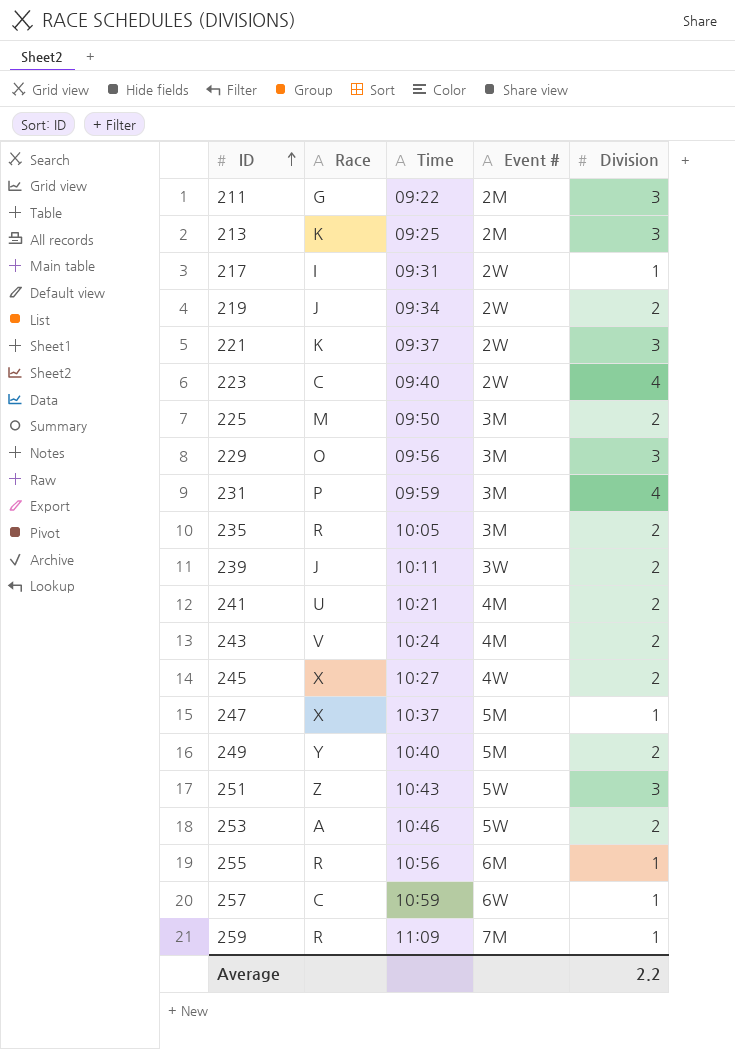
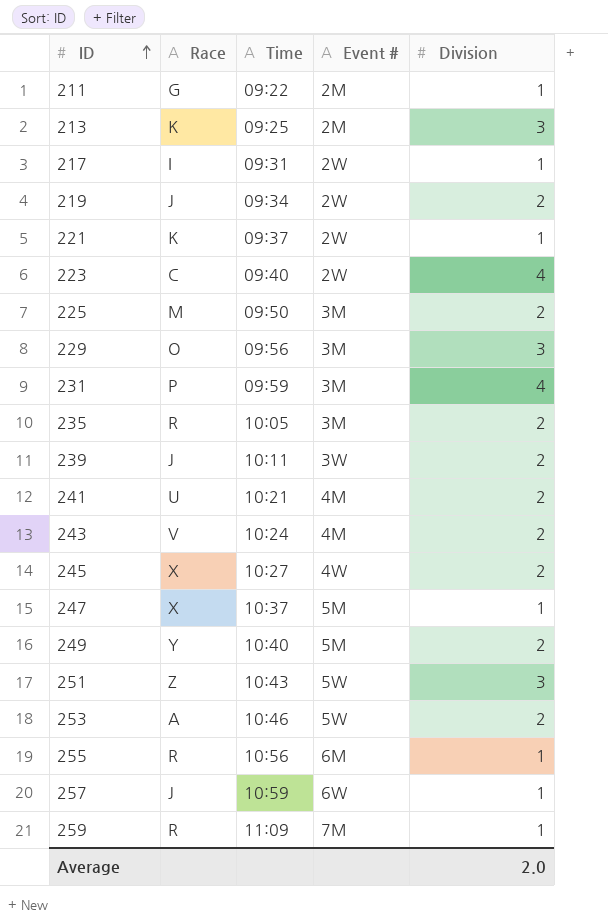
211 | Division: 3 -> 1
221 | Division: 3 -> 1
257 | Race: C -> J
Average | Division: 2.2 -> 2.0

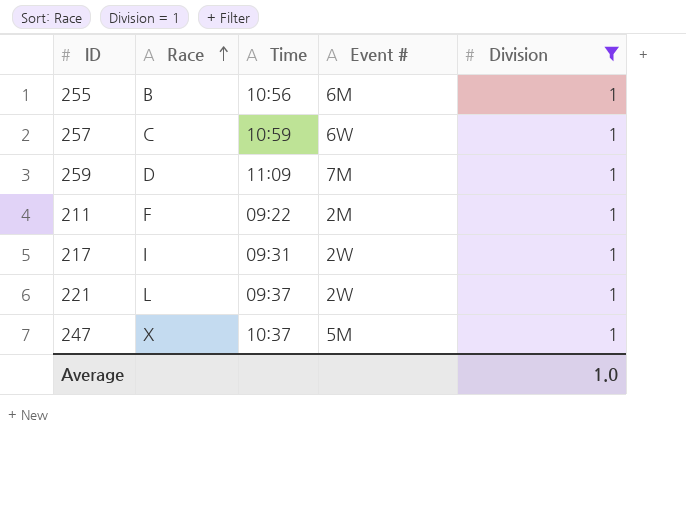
filter: none -> Division = 1
row order: ID ascending -> Race ascending
255 | Race: R -> B
257 | Race: J -> C
259 | Race: R -> D
211 | Race: G -> F
221 | Race: K -> L
Average | Division: 2.0 -> 1.0

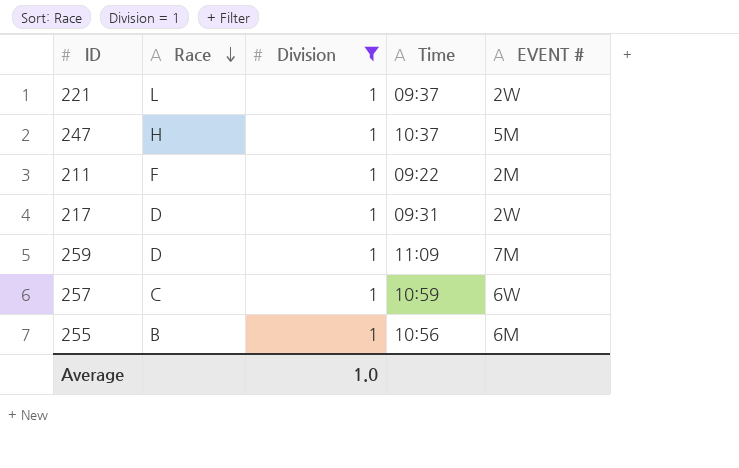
row order: Race ascending -> Race descending
column Division | position: 5 -> 3
column name: Event # -> EVENT #
247 | Race: X -> H
217 | Race: I -> D

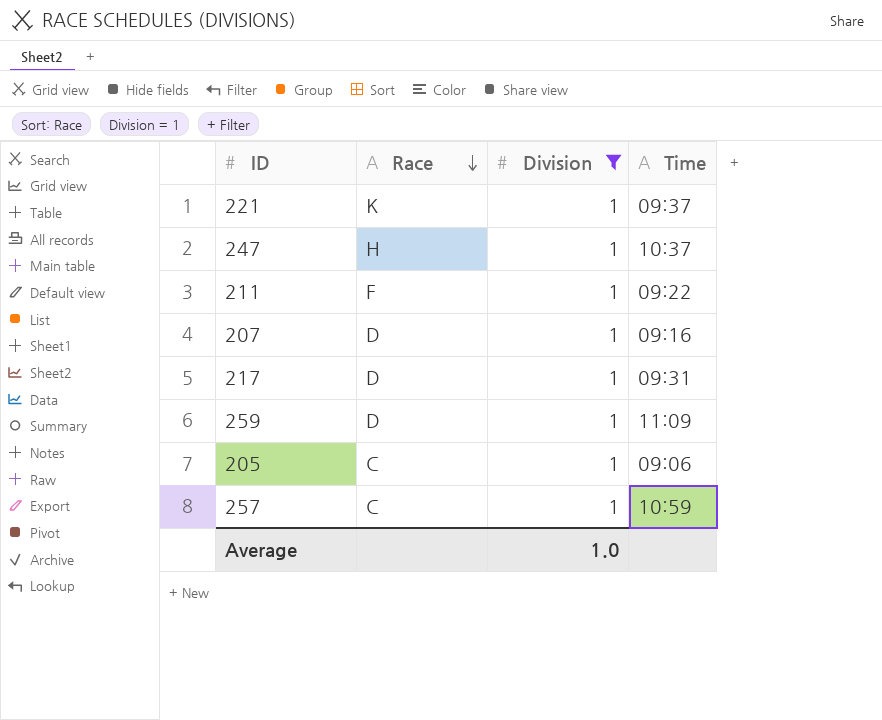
column EVENT # | position: 5 -> none
row 255: B | 1 | 10:56 | 6M -> none
221 | Race: L -> K
row 207: none -> D | 1 | 09:16
row 205: none -> C | 1 | 09:06

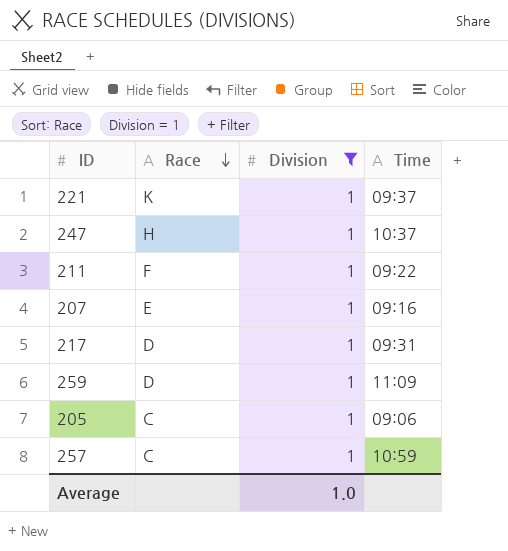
207 | Race: D -> E

